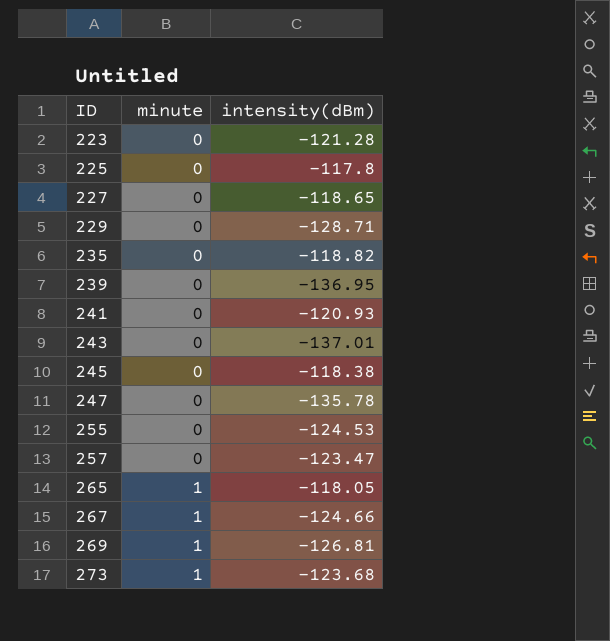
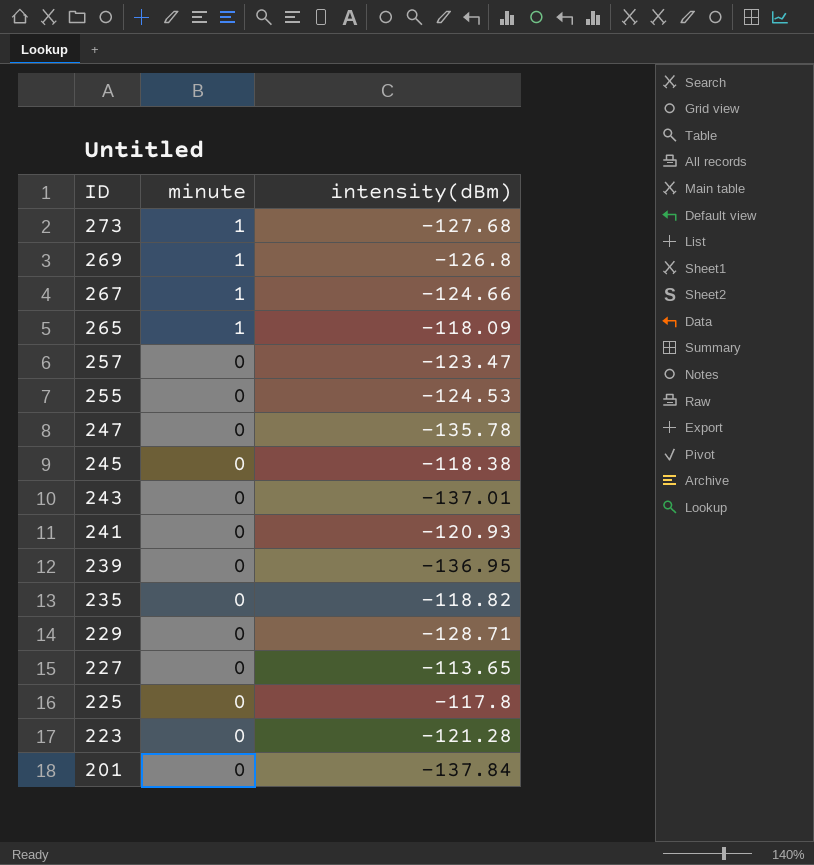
row order: ID ascending -> ID descending
273 | intensity(dBm): -123.68 -> -127.68
269 | intensity(dBm): -126.81 -> -126.8
265 | intensity(dBm): -118.05 -> -118.09
227 | intensity(dBm): -118.65 -> -113.65
row 201: none -> 0 | -137.84

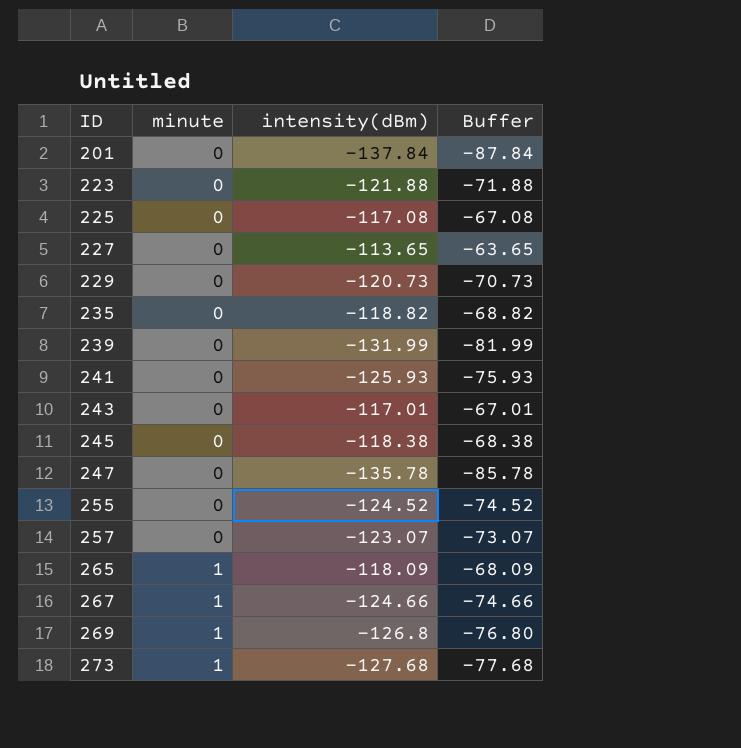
row order: ID descending -> ID ascending
column Buffer | formula: none -> [intensity(dBm)] + 50
223 | intensity(dBm): -121.28 -> -121.88
225 | intensity(dBm): -117.8 -> -117.08
229 | intensity(dBm): -128.71 -> -120.73
239 | intensity(dBm): -136.95 -> -131.99
241 | intensity(dBm): -120.93 -> -125.93
243 | intensity(dBm): -137.01 -> -117.01
255 | intensity(dBm): -124.53 -> -124.52
257 | intensity(dBm): -123.47 -> -123.07

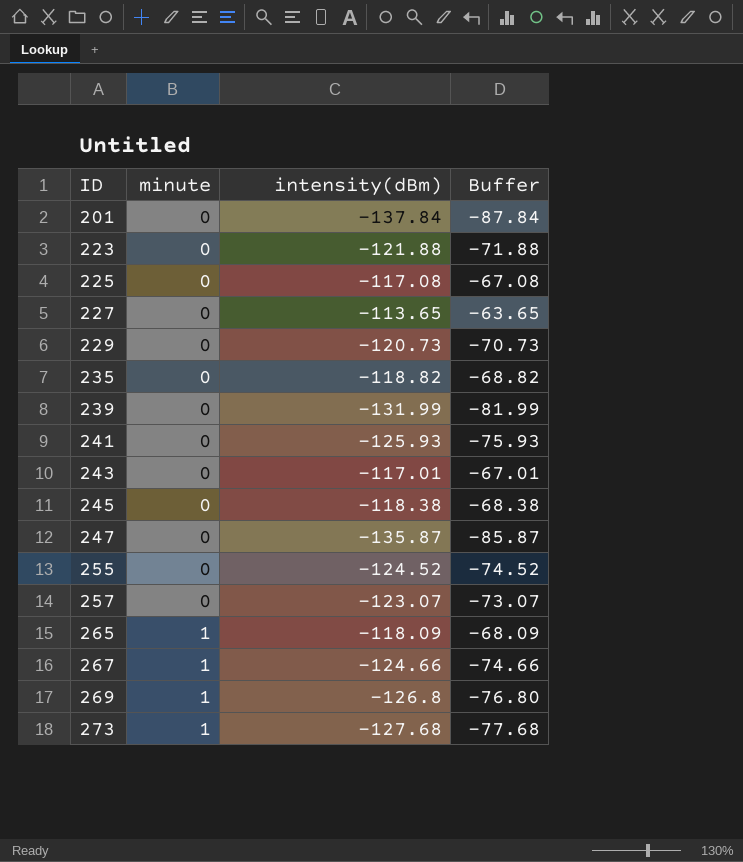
247 | intensity(dBm): -135.78 -> -135.87
247 | Buffer: -85.78 -> -85.87

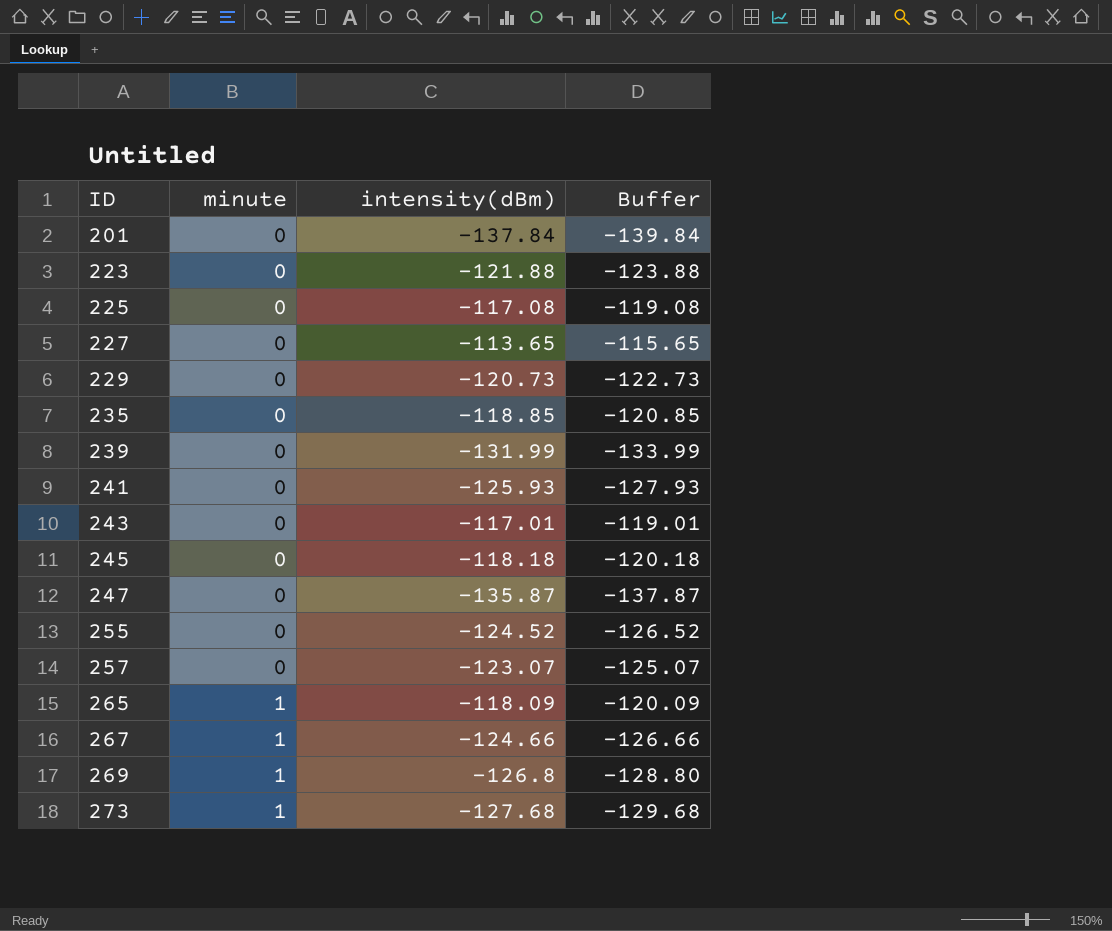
column Buffer | formula: [intensity(dBm)] + 50 -> [intensity(dBm)] - 2
235 | intensity(dBm): -118.82 -> -118.85
245 | intensity(dBm): -118.38 -> -118.18

